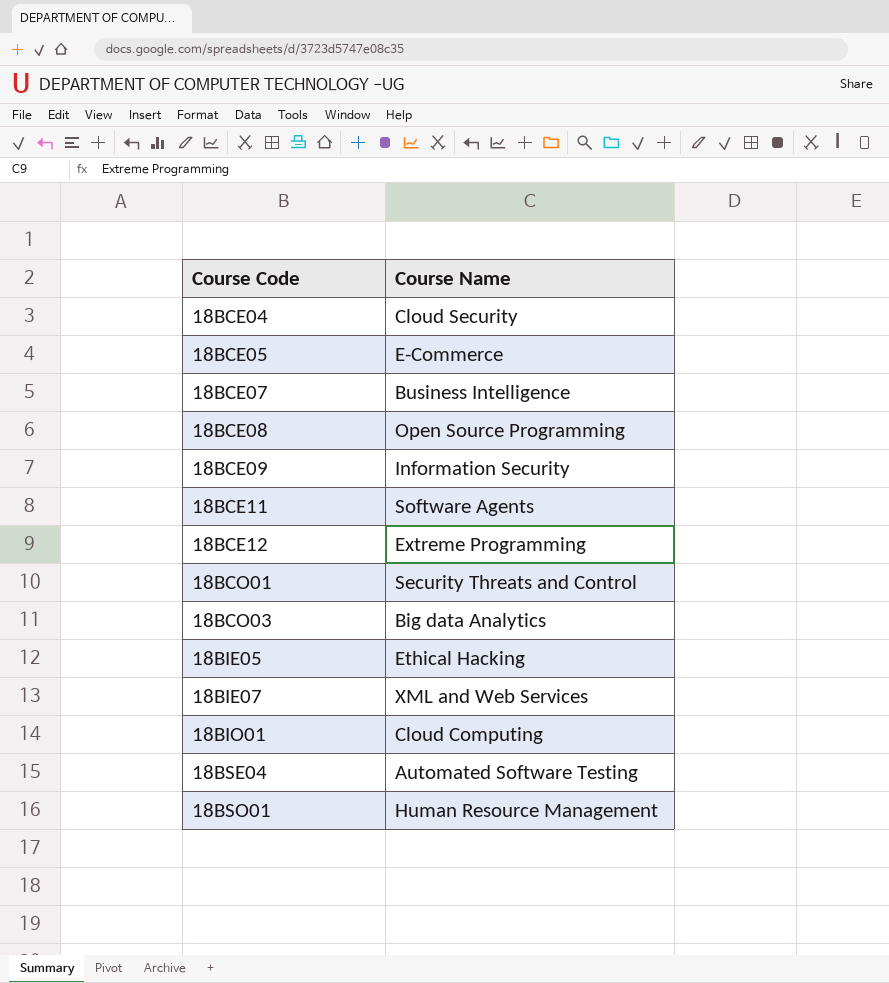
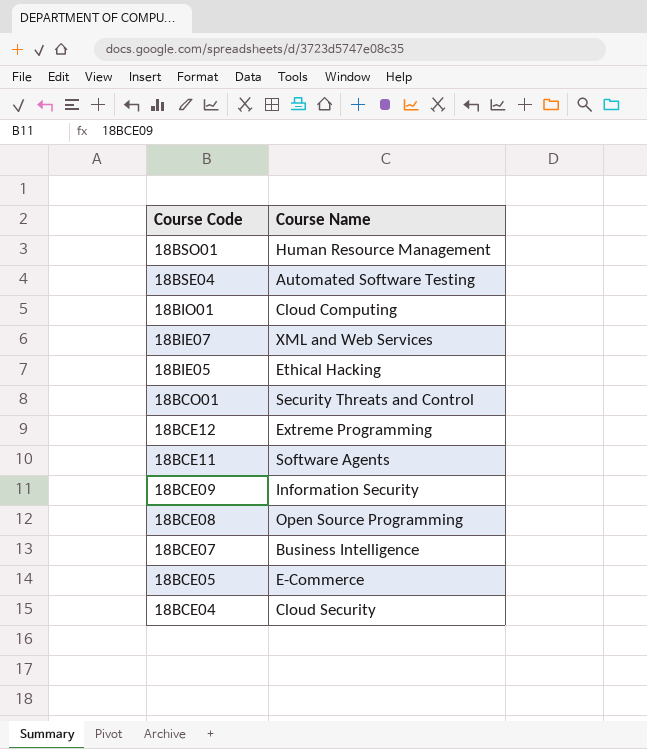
row order: Course Code ascending -> Course Code descending
row 18BCO03: Big data Analytics -> none

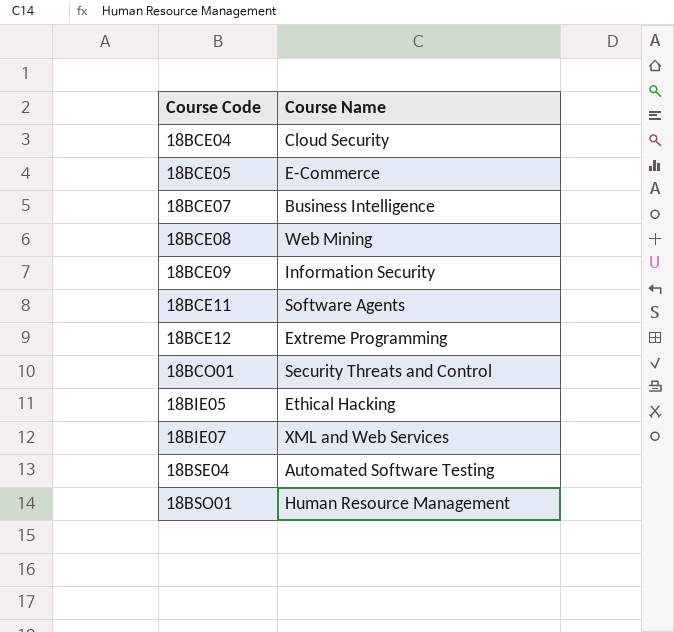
row order: Course Code descending -> Course Code ascending
row 18BIO01: Cloud Computing -> none
18BCE08 | Course Name: Open Source Programming -> Web Mining

